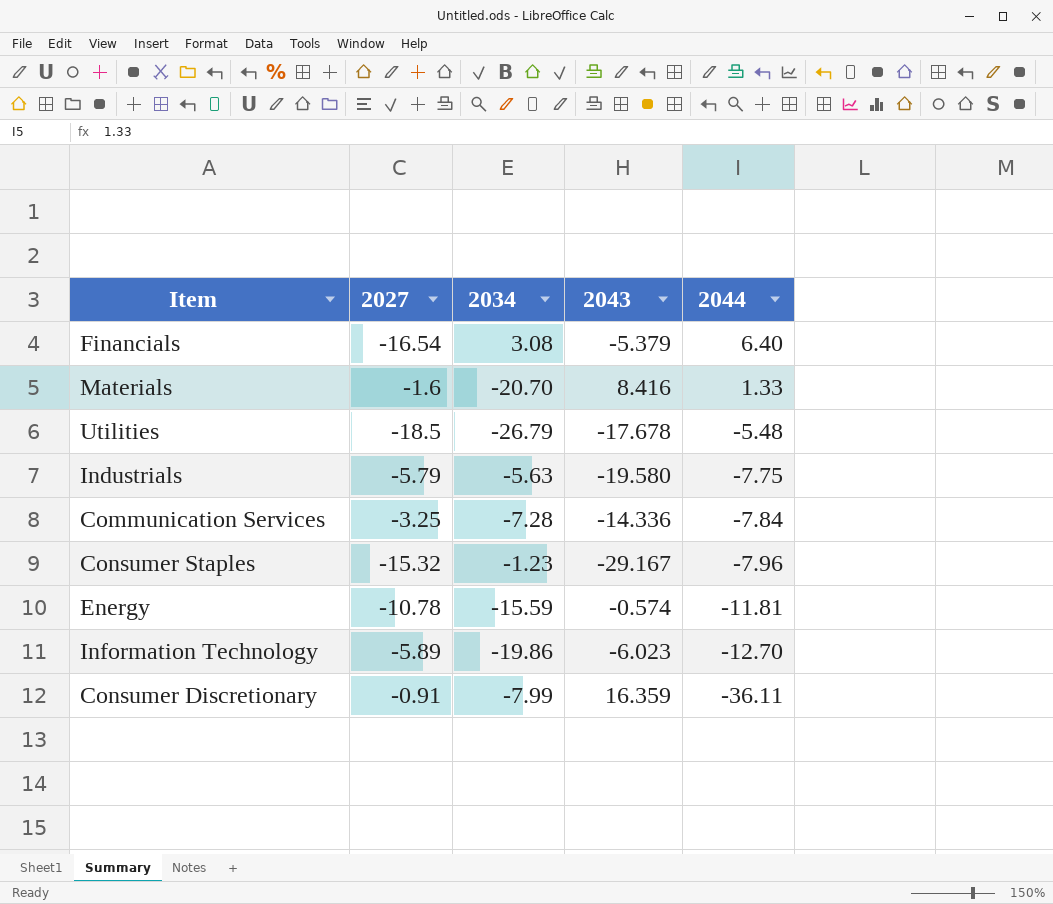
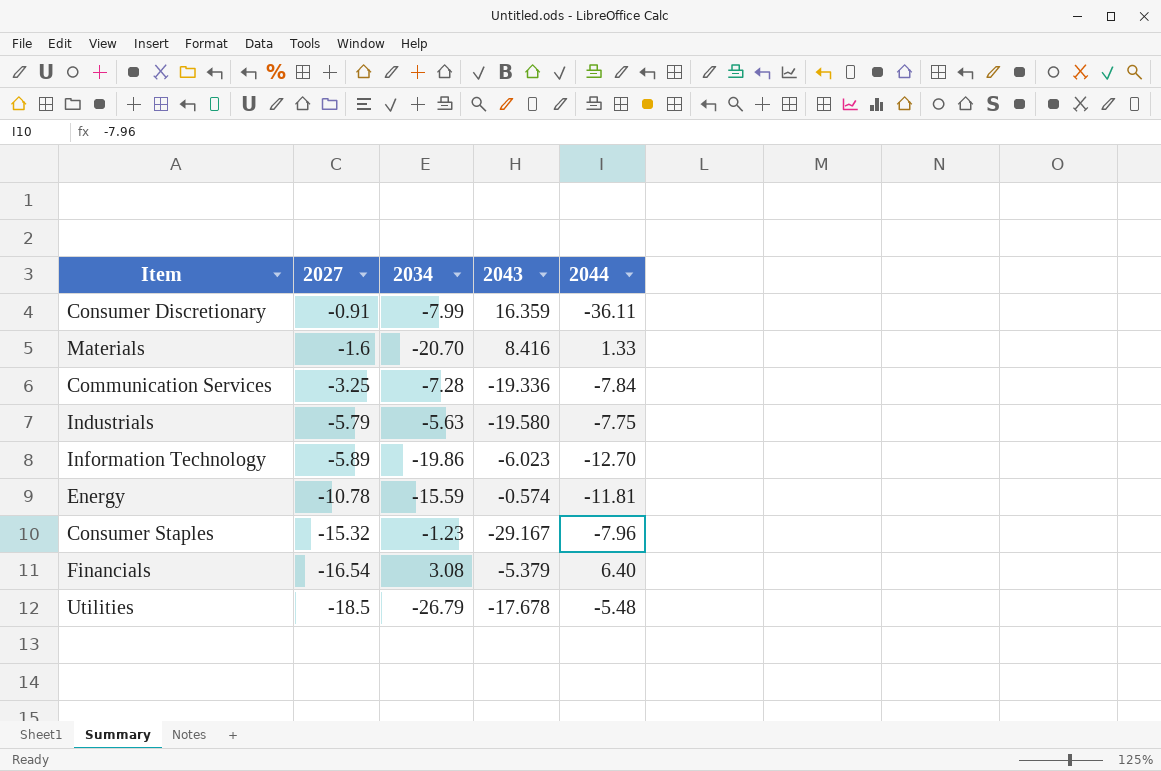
row order: 2044 descending -> 2027 descending
Communication Services | 2043: -14.336 -> -19.336

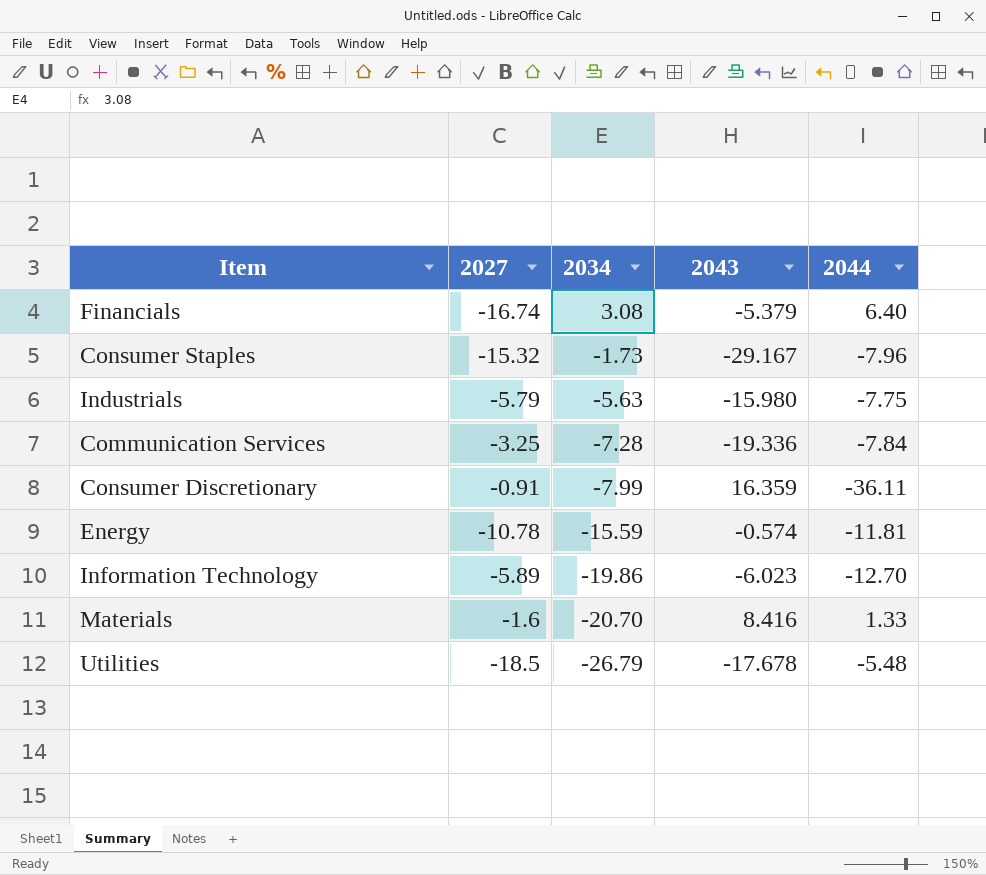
row order: 2027 descending -> 2034 descending
Financials | 2027: -16.54 -> -16.74
Consumer Staples | 2034: -1.23 -> -1.73
Industrials | 2043: -19.580 -> -15.980

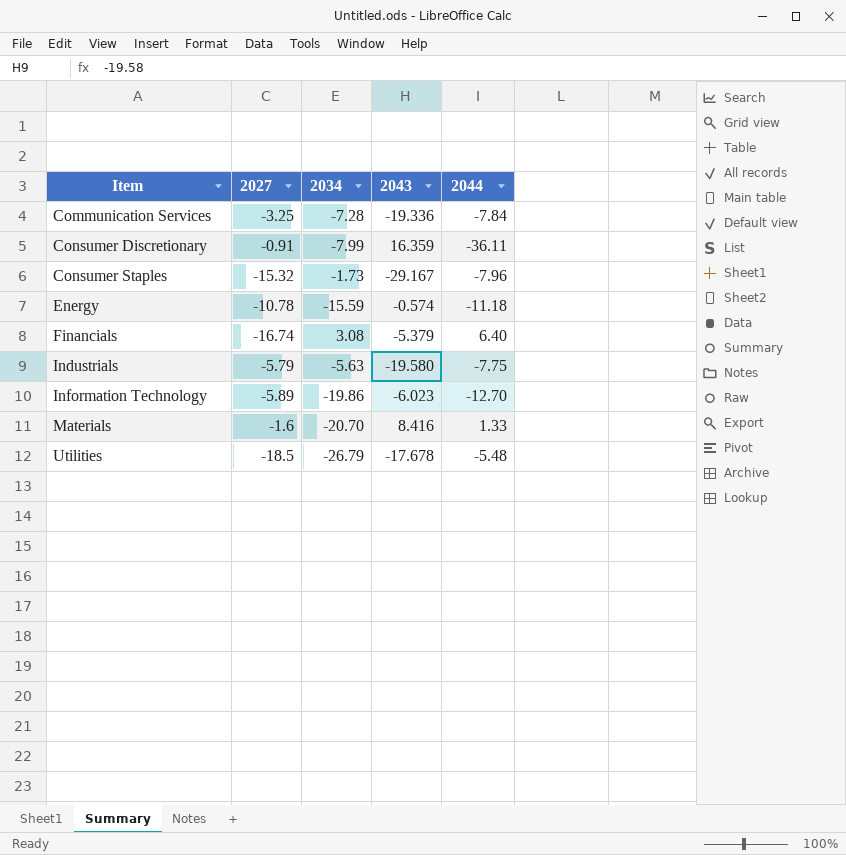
row order: 2034 descending -> Item ascending
Energy | 2044: -11.81 -> -11.18
Industrials | 2043: -15.980 -> -19.580

